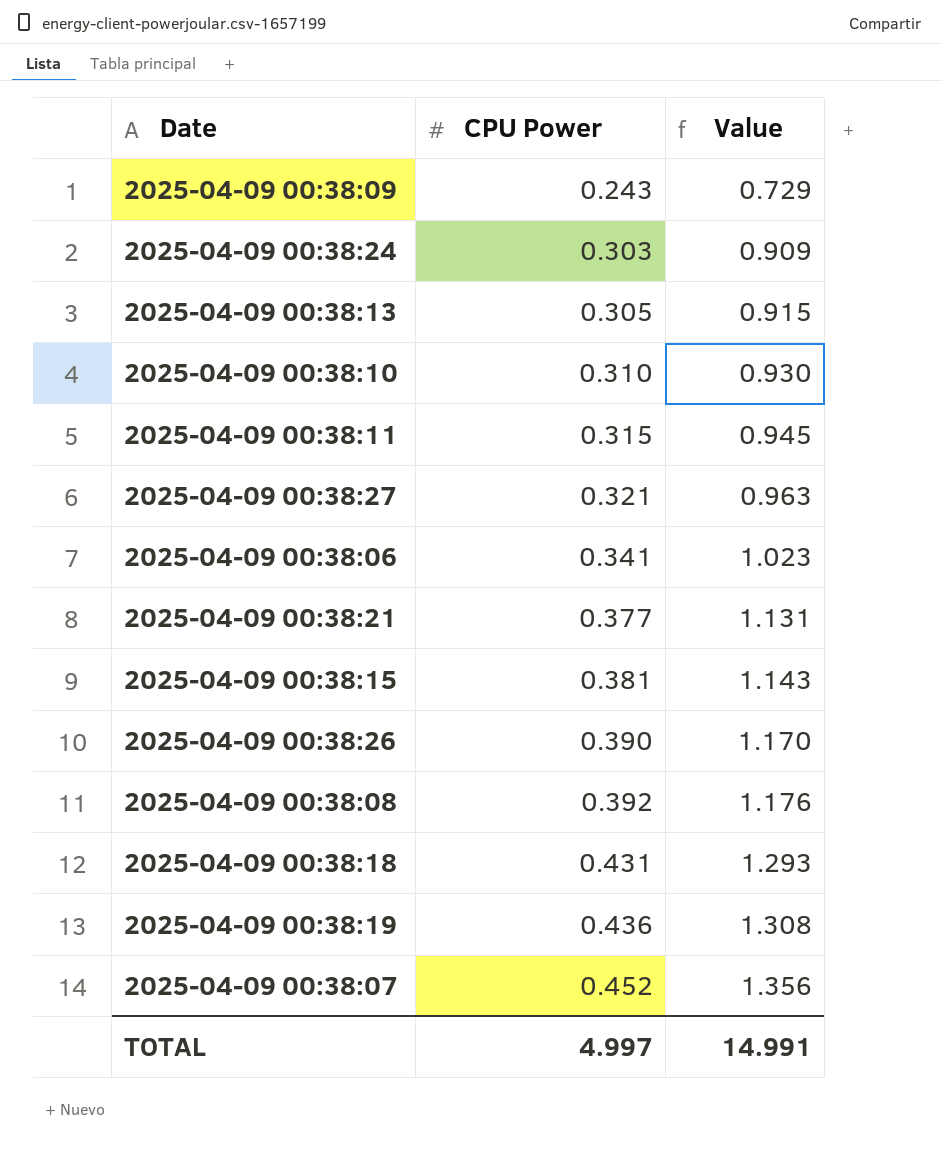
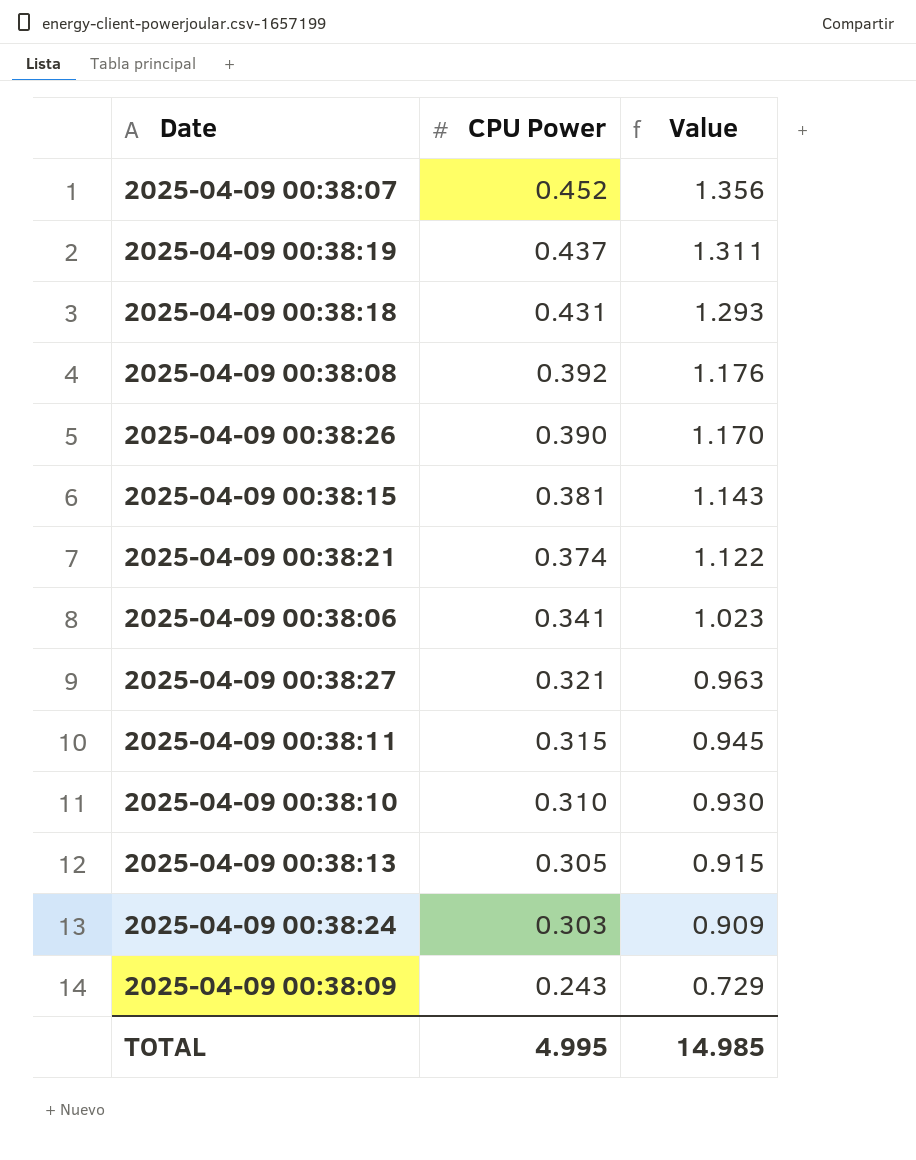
row order: CPU Power ascending -> CPU Power descending
2025-04-09 00:38:19 | CPU Power: 0.436 -> 0.437
2025-04-09 00:38:19 | Value: 1.308 -> 1.311
2025-04-09 00:38:21 | CPU Power: 0.377 -> 0.374
2025-04-09 00:38:21 | Value: 1.131 -> 1.122
TOTAL | CPU Power: 4.997 -> 4.995
TOTAL | Value: 14.991 -> 14.985

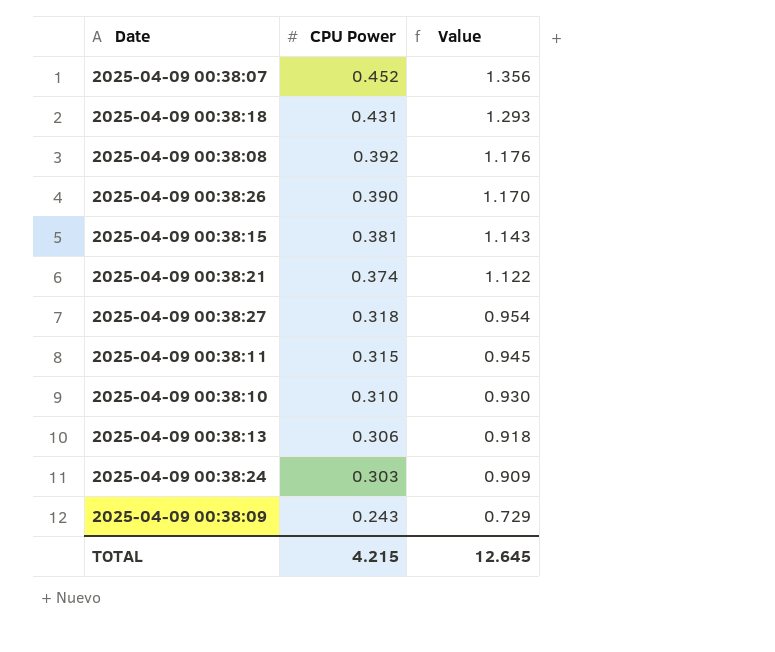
row 2025-04-09 00:38:19: 0.437 | 1.311 -> none
row 2025-04-09 00:38:06: 0.341 | 1.023 -> none
2025-04-09 00:38:27 | CPU Power: 0.321 -> 0.318
2025-04-09 00:38:27 | Value: 0.963 -> 0.954
2025-04-09 00:38:13 | CPU Power: 0.305 -> 0.306
2025-04-09 00:38:13 | Value: 0.915 -> 0.918
TOTAL | CPU Power: 4.995 -> 4.215
TOTAL | Value: 14.985 -> 12.645

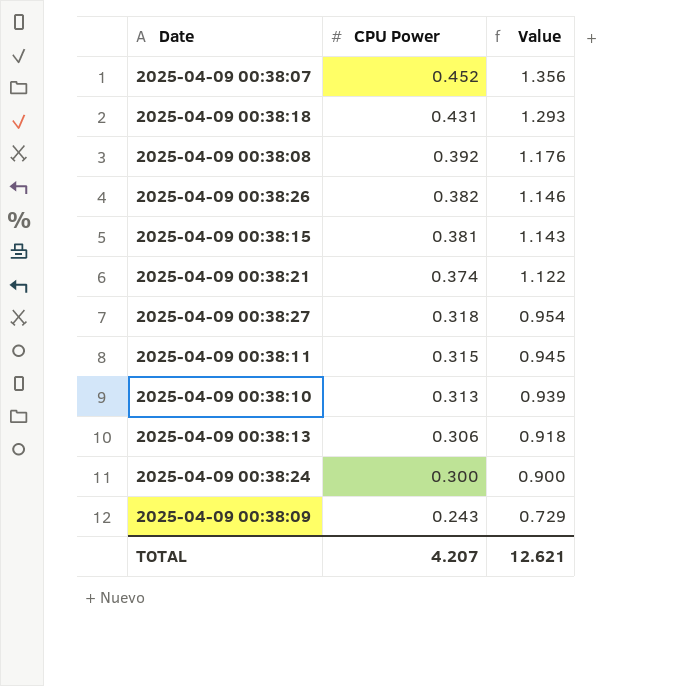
2025-04-09 00:38:26 | CPU Power: 0.390 -> 0.382
2025-04-09 00:38:26 | Value: 1.170 -> 1.146
2025-04-09 00:38:10 | CPU Power: 0.310 -> 0.313
2025-04-09 00:38:10 | Value: 0.930 -> 0.939
2025-04-09 00:38:24 | CPU Power: 0.303 -> 0.300
2025-04-09 00:38:24 | Value: 0.909 -> 0.900
TOTAL | CPU Power: 4.215 -> 4.207
TOTAL | Value: 12.645 -> 12.621

